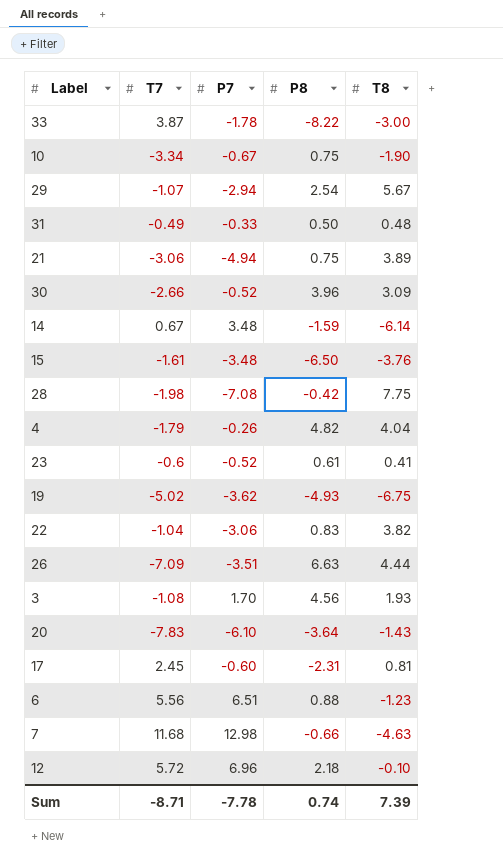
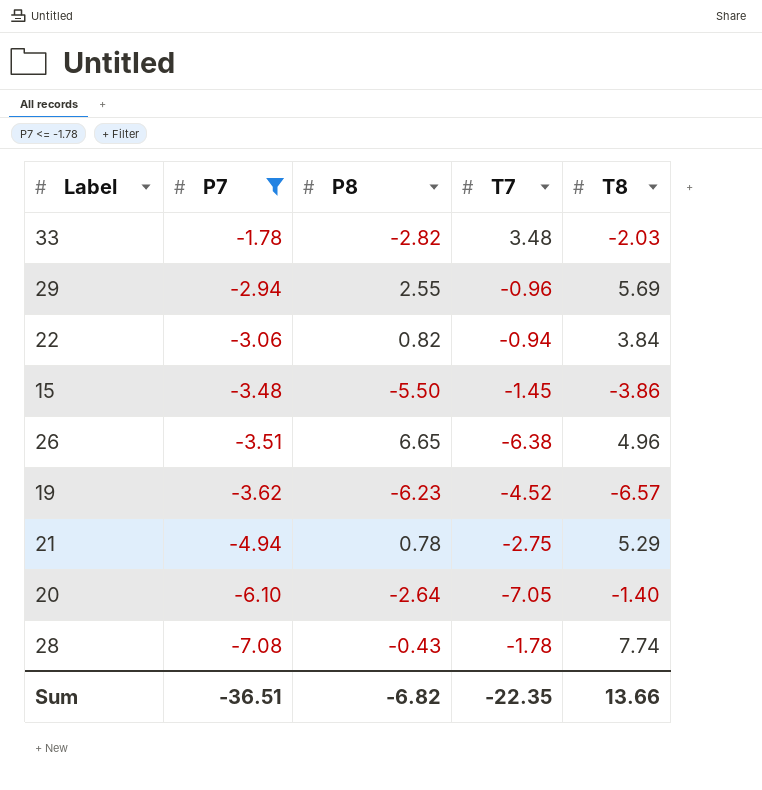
filter: none -> P7 <= -1.78
row order: none -> P7 descending
column T7 | position: 2 -> 4
33 | P8: -8.22 -> -2.82
33 | T7: 3.87 -> 3.48
33 | T8: -3.00 -> -2.03
29 | P8: 2.54 -> 2.55
29 | T7: -1.07 -> -0.96
29 | T8: 5.67 -> 5.69
22 | P8: 0.83 -> 0.82
22 | T7: -1.04 -> -0.94
22 | T8: 3.82 -> 3.84
15 | P8: -6.50 -> -5.50
15 | T7: -1.61 -> -1.45
15 | T8: -3.76 -> -3.86
26 | P8: 6.63 -> 6.65
26 | T7: -7.09 -> -6.38
26 | T8: 4.44 -> 4.96
19 | P8: -4.93 -> -6.23
19 | T7: -5.02 -> -4.52
19 | T8: -6.75 -> -6.57
21 | P8: 0.75 -> 0.78
21 | T7: -3.06 -> -2.75
21 | T8: 3.89 -> 5.29
20 | P8: -3.64 -> -2.64
20 | T7: -7.83 -> -7.05
20 | T8: -1.43 -> -1.40
28 | P8: -0.42 -> -0.43
28 | T7: -1.98 -> -1.78
28 | T8: 7.75 -> 7.74
Sum | P7: -7.78 -> -36.51
Sum | P8: 0.74 -> -6.82
Sum | T7: -8.71 -> -22.35
Sum | T8: 7.39 -> 13.66

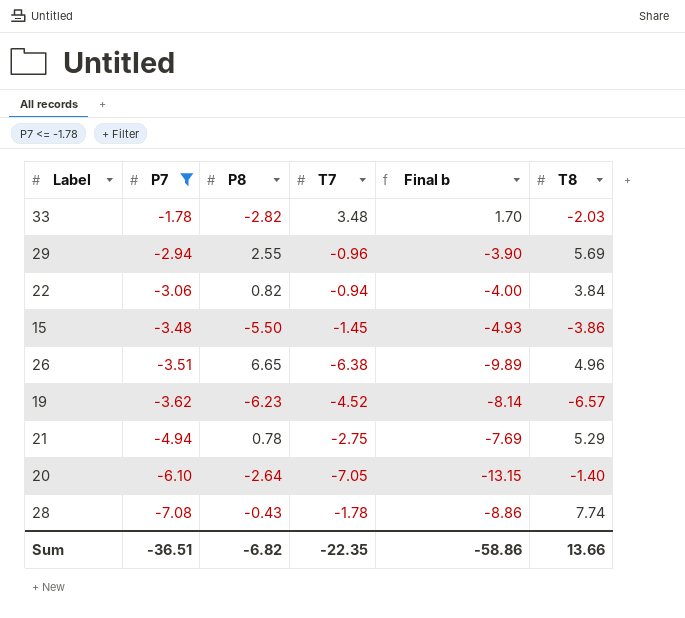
column Final b | formula: none -> [P7] + [T7]

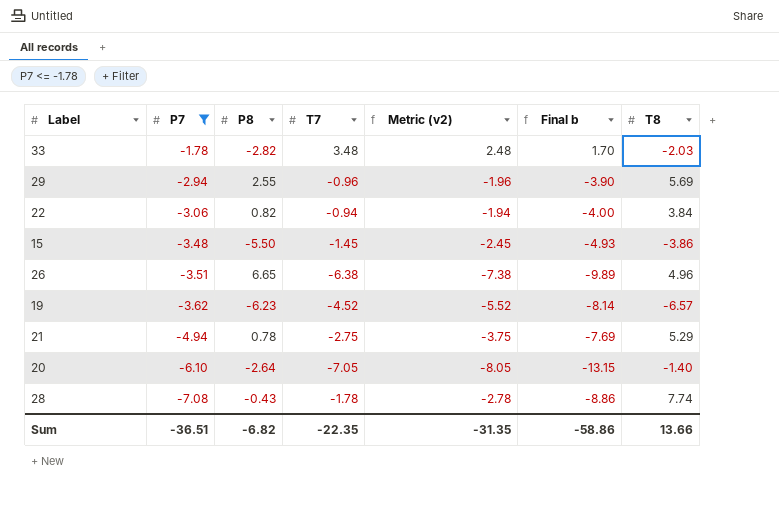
column Metric (v2) | formula: none -> [T7] - 1

